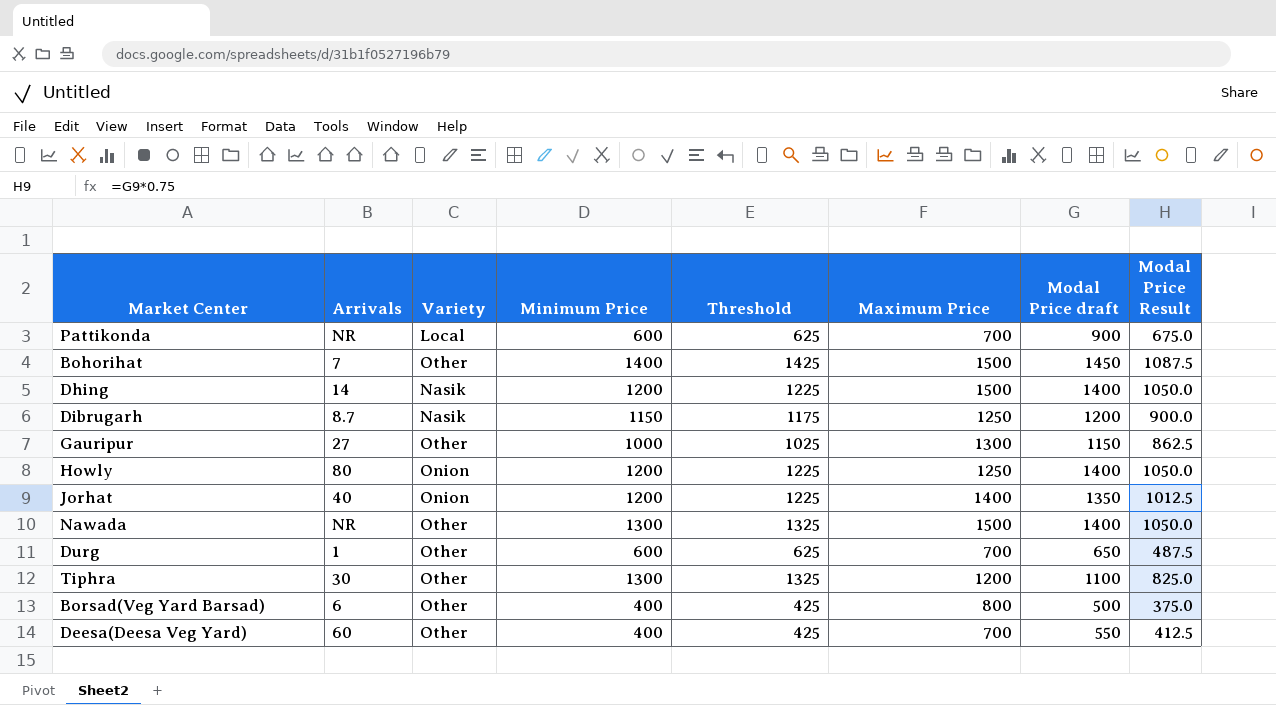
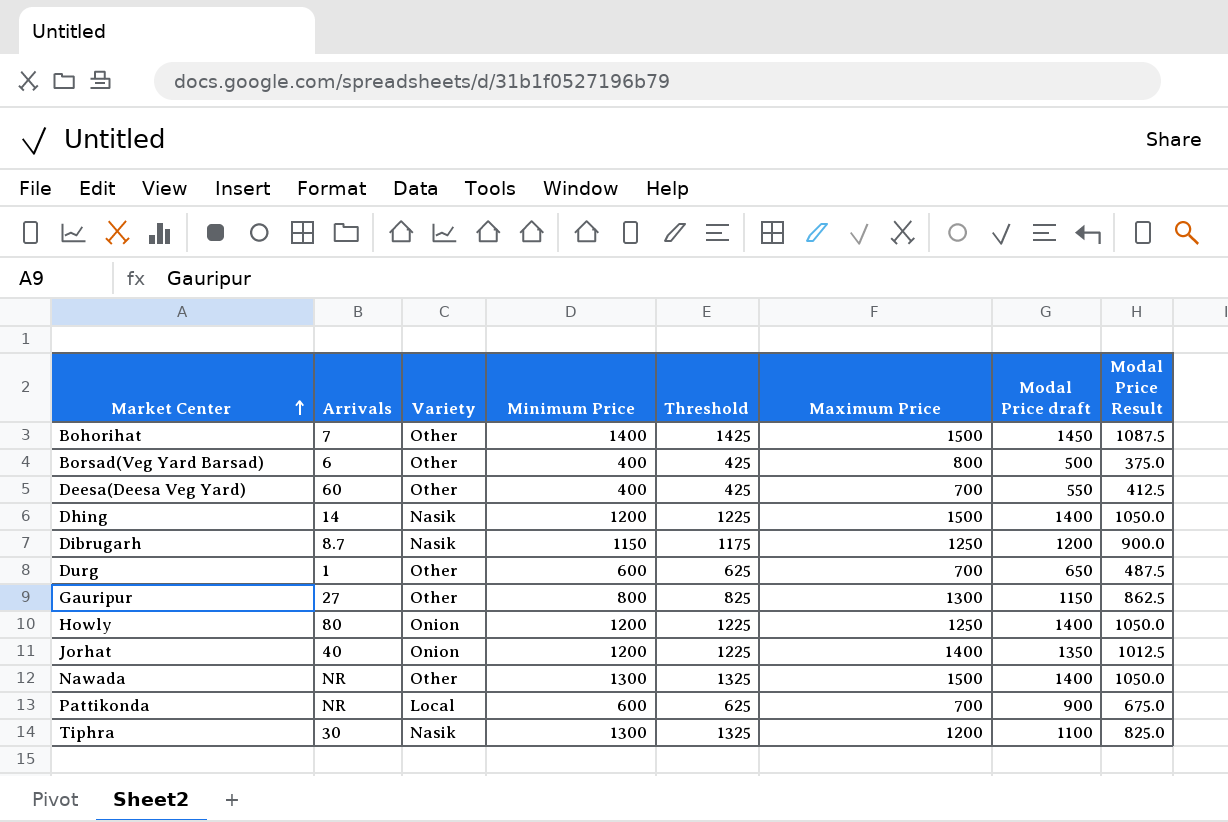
row order: none -> Market Center ascending
Gauripur | Minimum Price: 1000 -> 800
Gauripur | Threshold: 1025 -> 825
Tiphra | Variety: Other -> Nasik

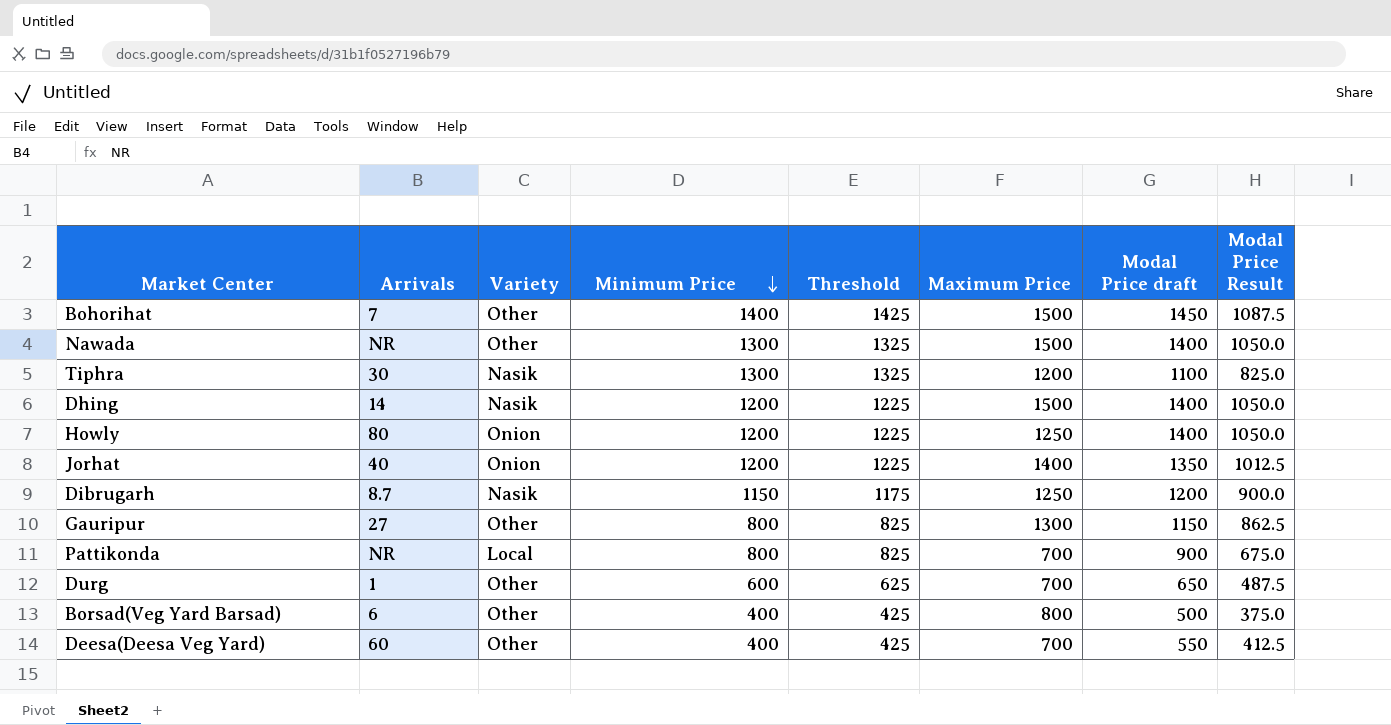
row order: Market Center ascending -> Minimum Price descending
Pattikonda | Minimum Price: 600 -> 800
Pattikonda | Threshold: 625 -> 825

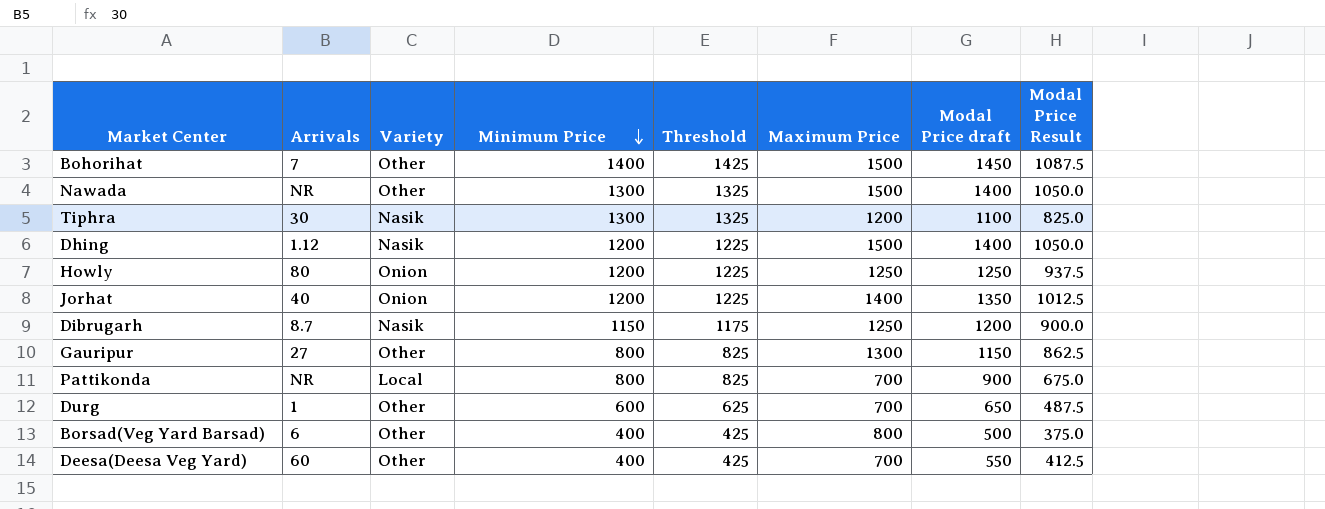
Dhing | Arrivals: 14 -> 1.12
Howly | Modal Price draft: 1400 -> 1250
Howly | Modal Price Result: 1050.0 -> 937.5

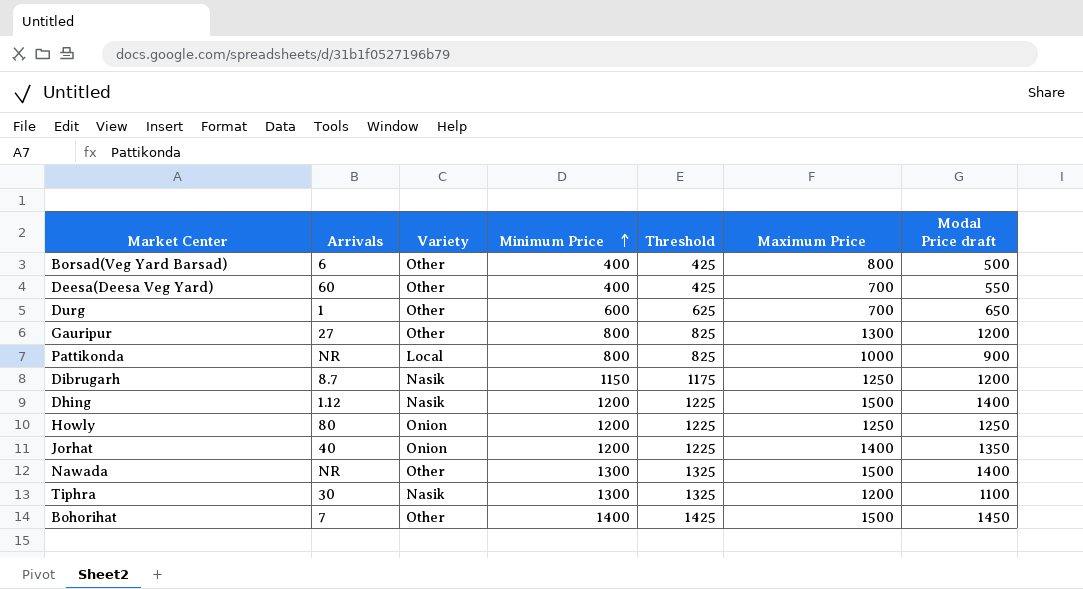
row order: Minimum Price descending -> Minimum Price ascending
column Modal Price Result | formula: [Modal Price draft] * 0.75 -> none
Gauripur | Modal Price draft: 1150 -> 1200
Pattikonda | Maximum Price: 700 -> 1000

